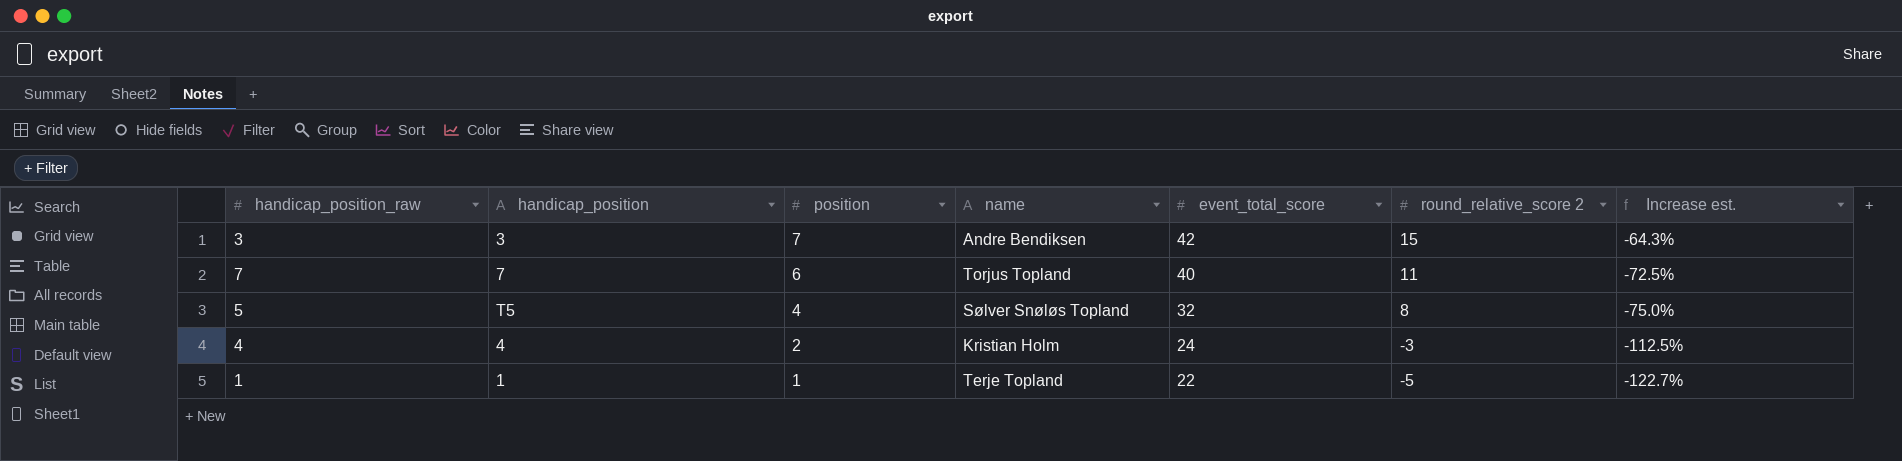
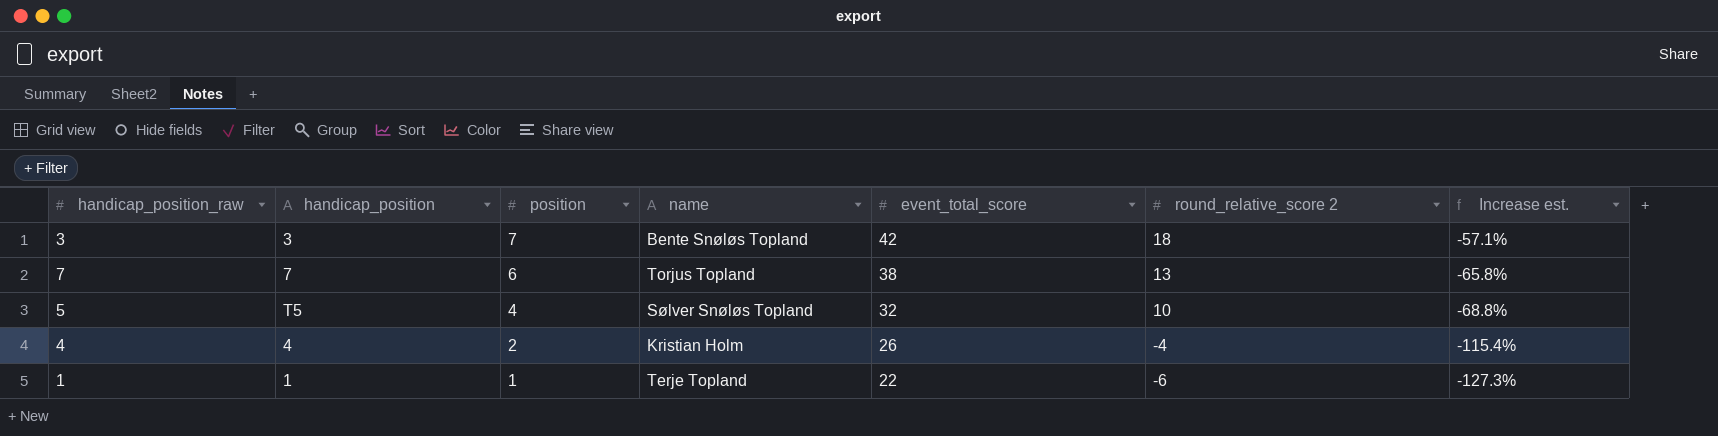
3 | name: Andre Bendiksen -> Bente Snøløs Topland
3 | round_relative_score 2: 15 -> 18
3 | Increase est.: -64.3% -> -57.1%
7 | event_total_score: 40 -> 38
7 | round_relative_score 2: 11 -> 13
7 | Increase est.: -72.5% -> -65.8%
5 | round_relative_score 2: 8 -> 10
5 | Increase est.: -75.0% -> -68.8%
4 | event_total_score: 24 -> 26
4 | round_relative_score 2: -3 -> -4
4 | Increase est.: -112.5% -> -115.4%
1 | round_relative_score 2: -5 -> -6
1 | Increase est.: -122.7% -> -127.3%

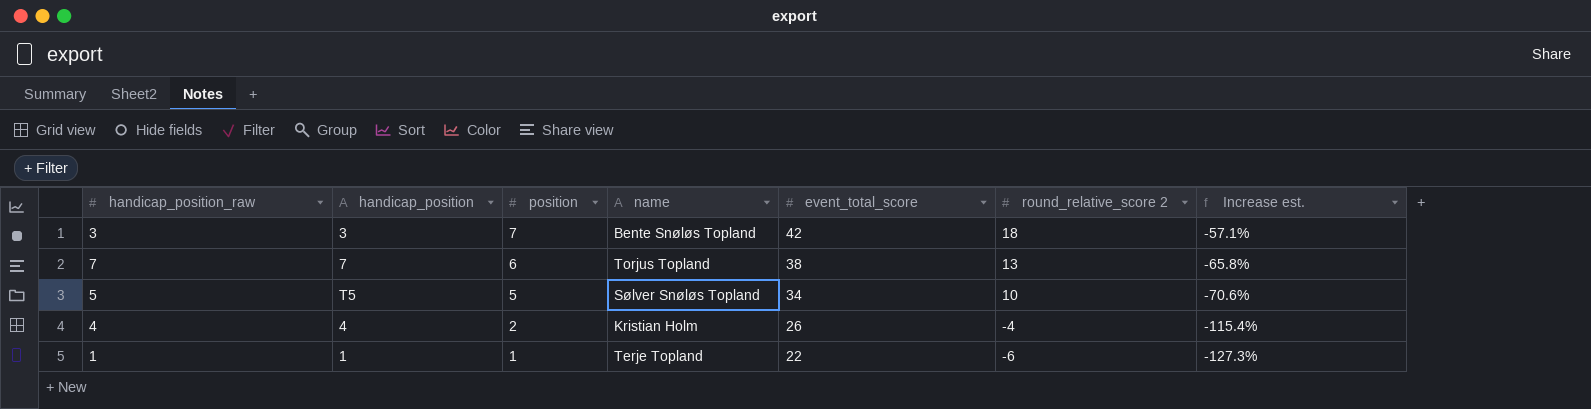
5 | position: 4 -> 5
5 | event_total_score: 32 -> 34
5 | Increase est.: -68.8% -> -70.6%

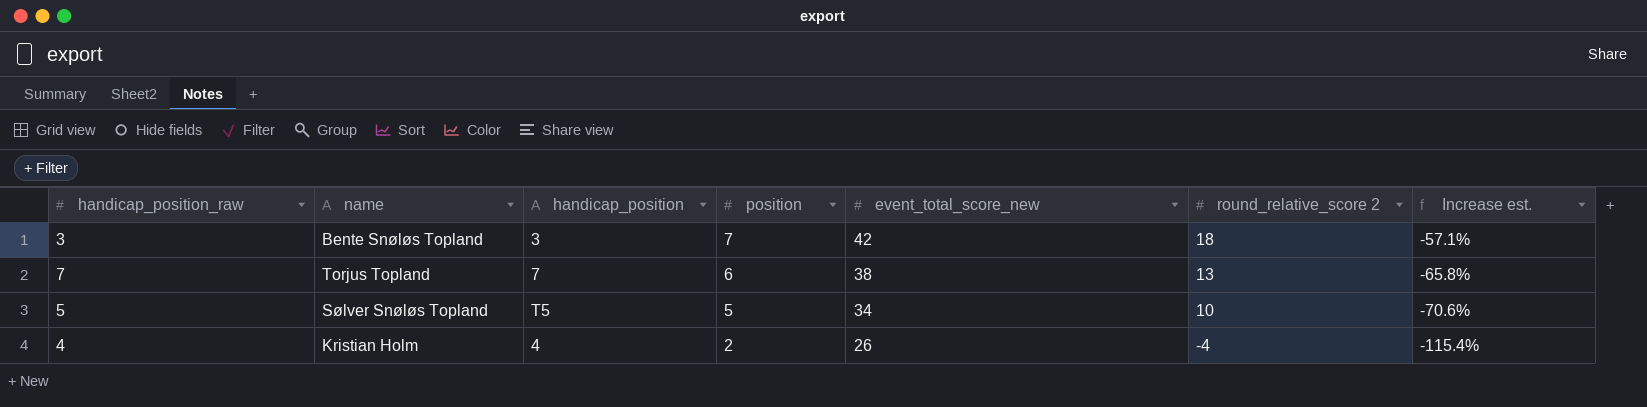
column name | position: 4 -> 2
column name: event_total_score -> event_total_score_new
row 1: 1 | 1 | Terje Topland | 22 | -6 | -127.3% -> none

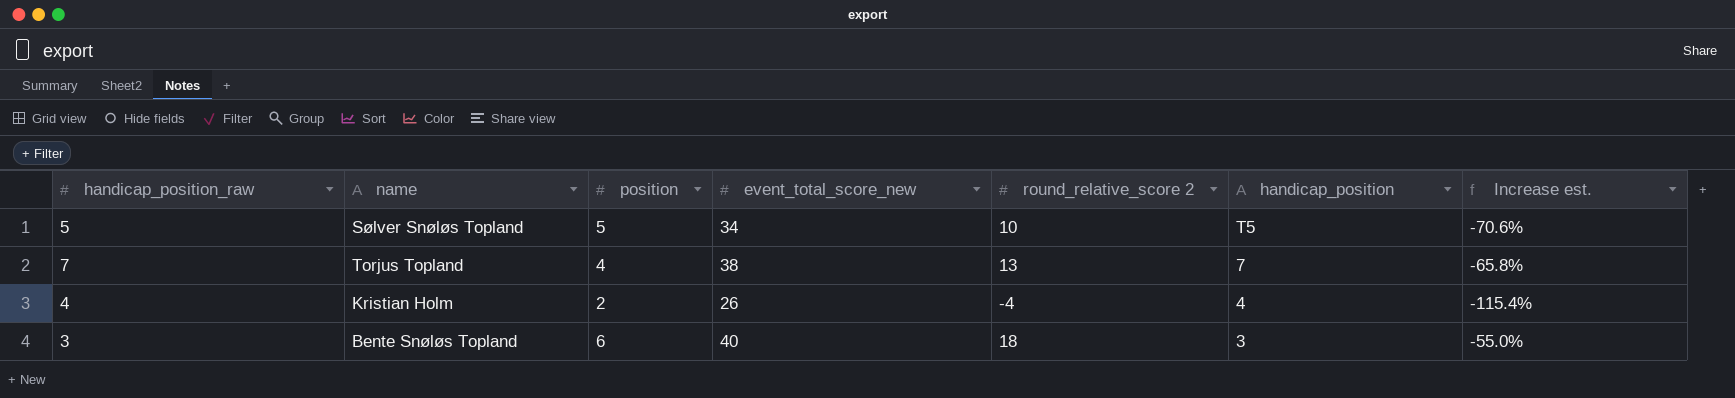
row order: position descending -> handicap_position descending
column handicap_position | position: 3 -> 6
7 | position: 6 -> 4
3 | position: 7 -> 6
3 | event_total_score_new: 42 -> 40
3 | Increase est.: -57.1% -> -55.0%

